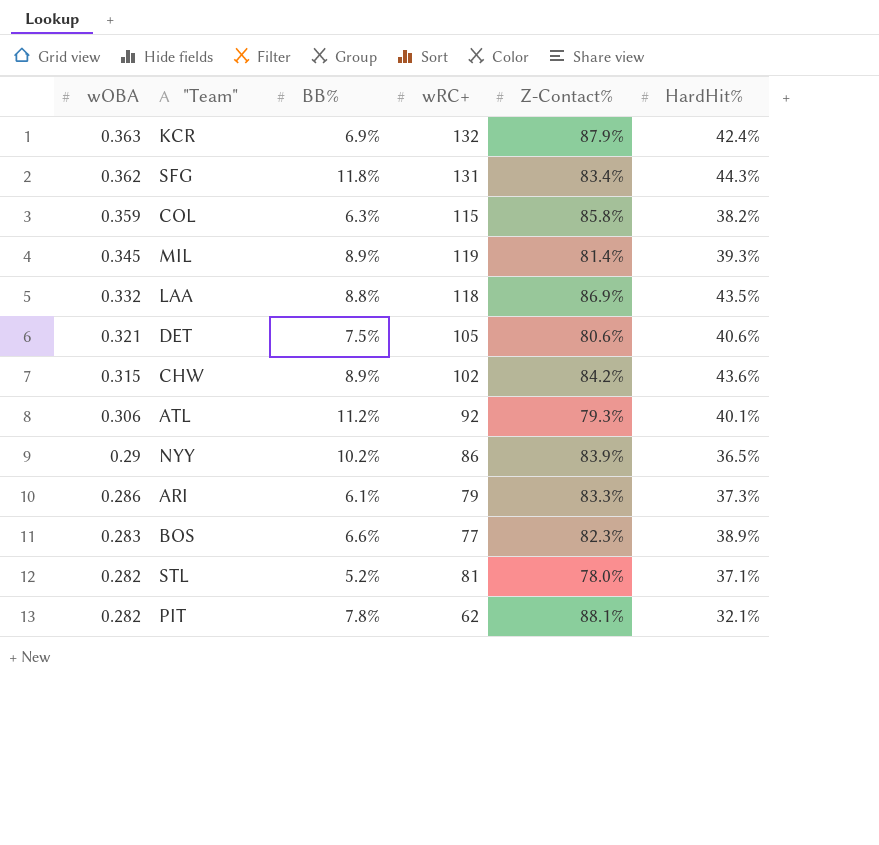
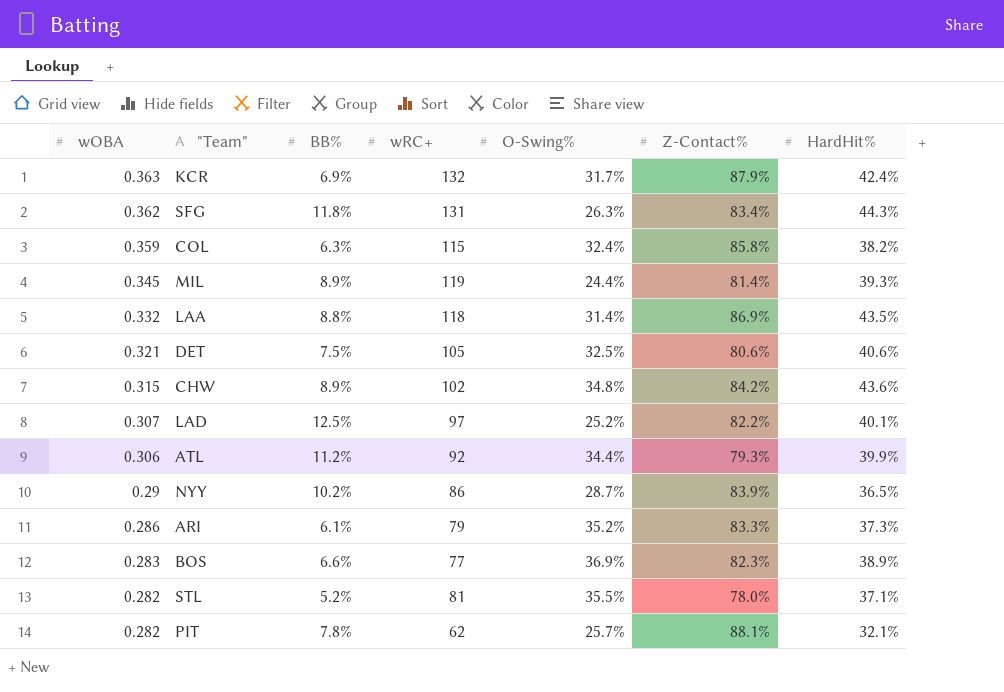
column O-Swing% | position: none -> 5
row LAD: none -> 0.307 | 12.5% | 97 | 25.2% | 82.2% | 40.1%
ATL | HardHit%: 40.1% -> 39.9%

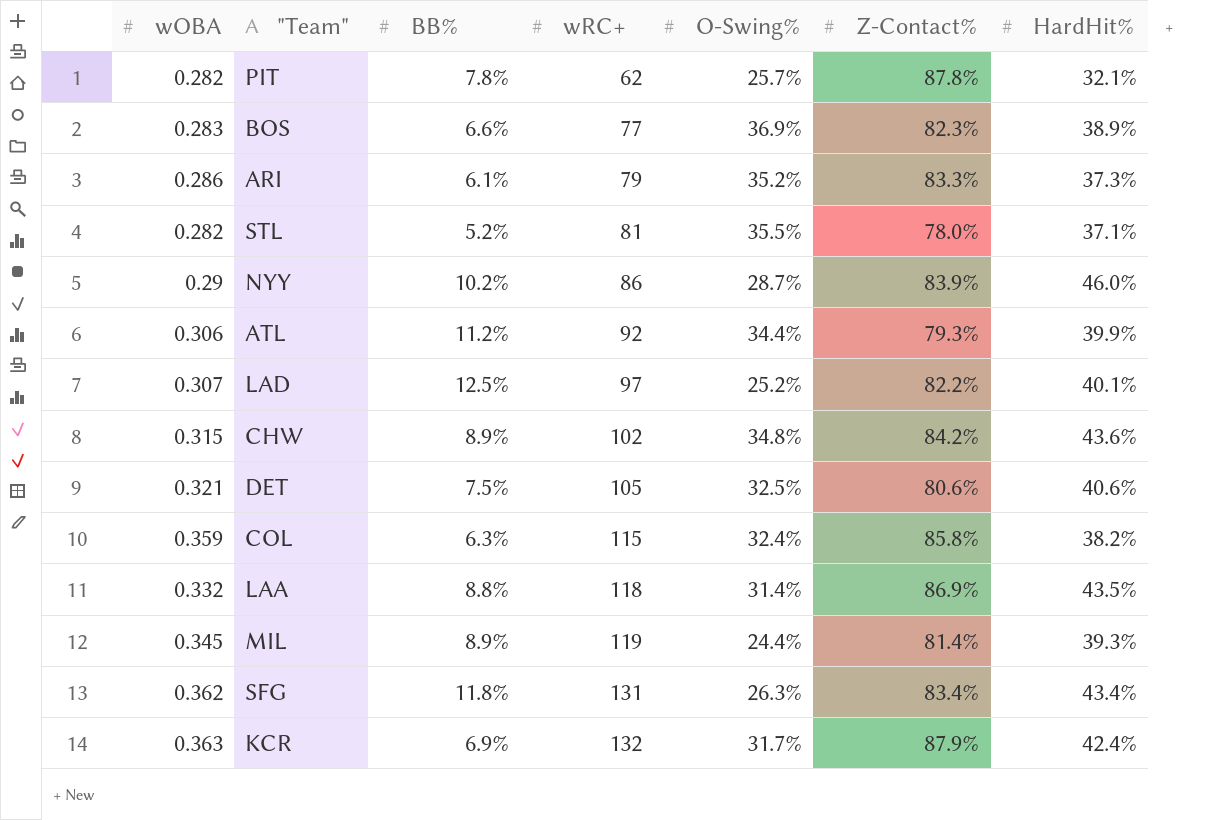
row order: wOBA descending -> wRC+ ascending
PIT | Z-Contact%: 88.1% -> 87.8%
NYY | HardHit%: 36.5% -> 46.0%
SFG | HardHit%: 44.3% -> 43.4%

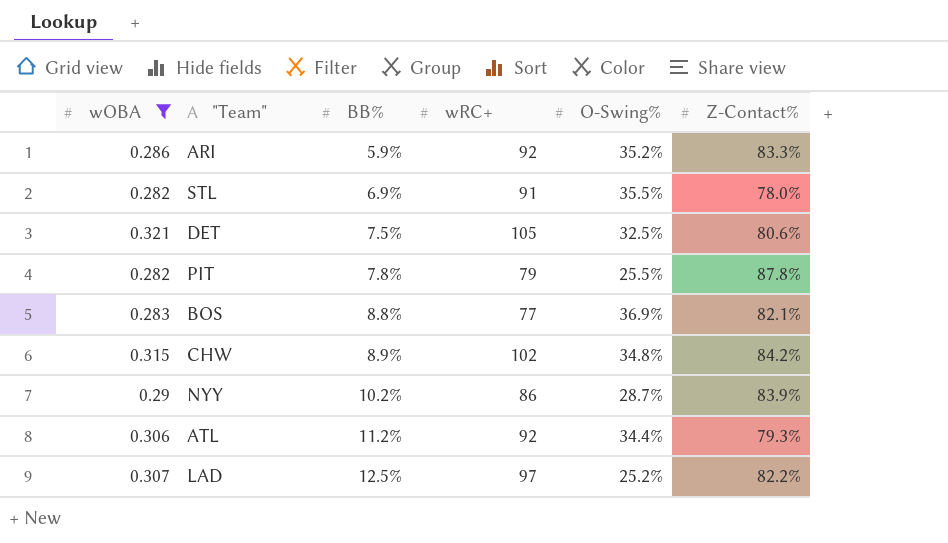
filter: none -> wOBA <= 0.321
row order: wRC+ ascending -> BB% ascending
column HardHit% | position: 7 -> none
ARI | BB%: 6.1% -> 5.9%
ARI | wRC+: 79 -> 92
STL | BB%: 5.2% -> 6.9%
STL | wRC+: 81 -> 91
PIT | wRC+: 62 -> 79
PIT | O-Swing%: 25.7% -> 25.5%
BOS | BB%: 6.6% -> 8.8%
BOS | Z-Contact%: 82.3% -> 82.1%

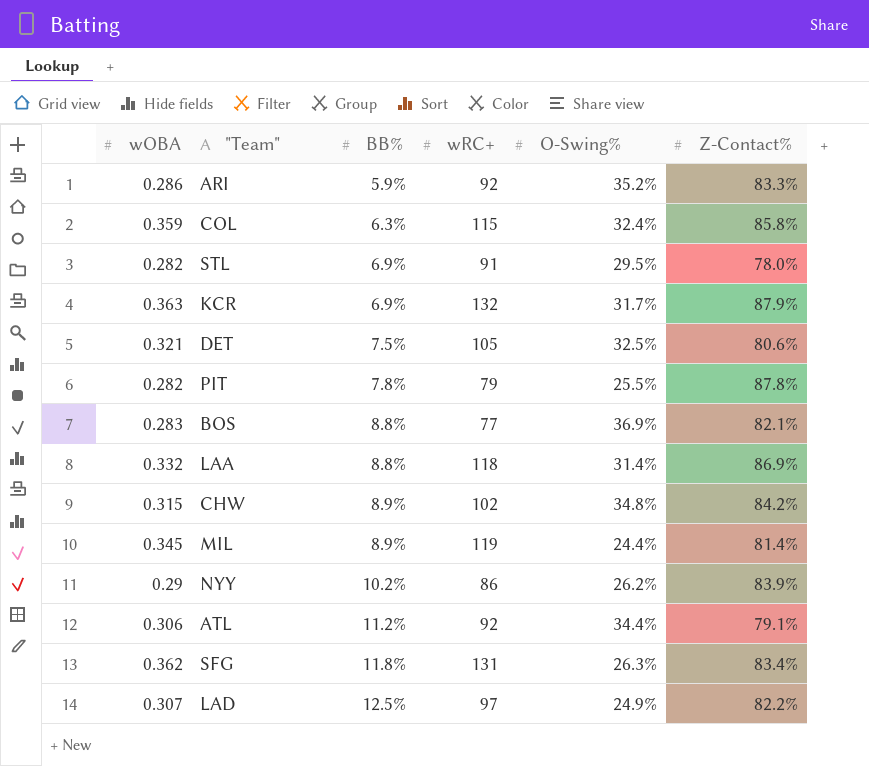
filter: wOBA <= 0.321 -> none
STL | O-Swing%: 35.5% -> 29.5%
NYY | O-Swing%: 28.7% -> 26.2%
ATL | Z-Contact%: 79.3% -> 79.1%
LAD | O-Swing%: 25.2% -> 24.9%

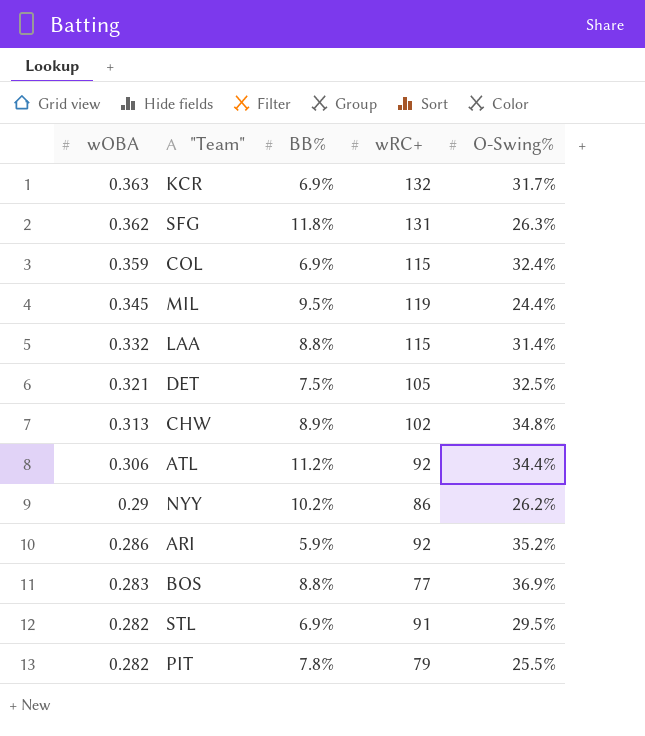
row order: BB% ascending -> wOBA descending
column Z-Contact% | position: 6 -> none
row LAD: 0.307 | 12.5% | 97 | 24.9% | 82.2% -> none
COL | BB%: 6.3% -> 6.9%
MIL | BB%: 8.9% -> 9.5%
LAA | wRC+: 118 -> 115
CHW | wOBA: 0.315 -> 0.313

